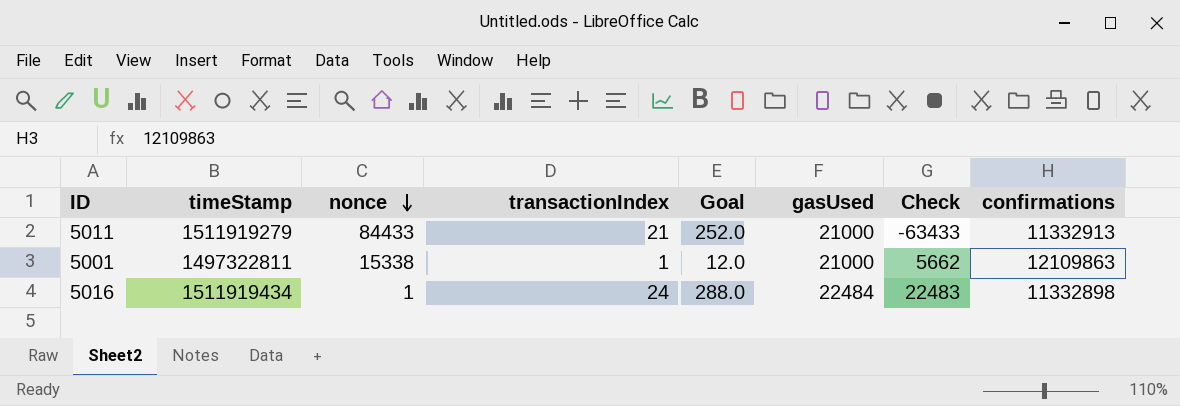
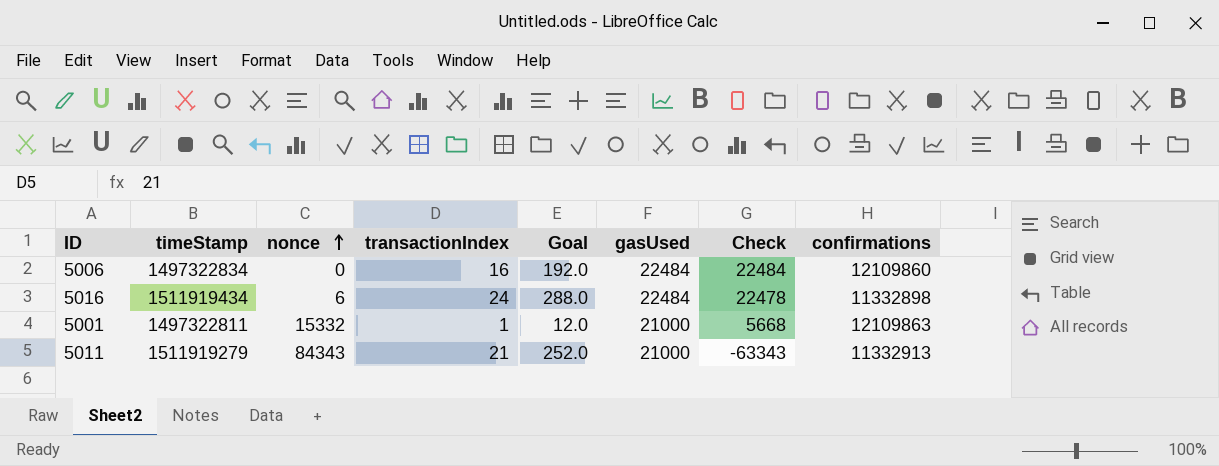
row order: nonce descending -> nonce ascending
row 5006: none -> 1497322834 | 0 | 16 | 192.0 | 22484 | 22484 | 12109860
5016 | nonce: 1 -> 6
5016 | Check: 22483 -> 22478
5001 | nonce: 15338 -> 15332
5001 | Check: 5662 -> 5668
5011 | nonce: 84433 -> 84343
5011 | Check: -63433 -> -63343

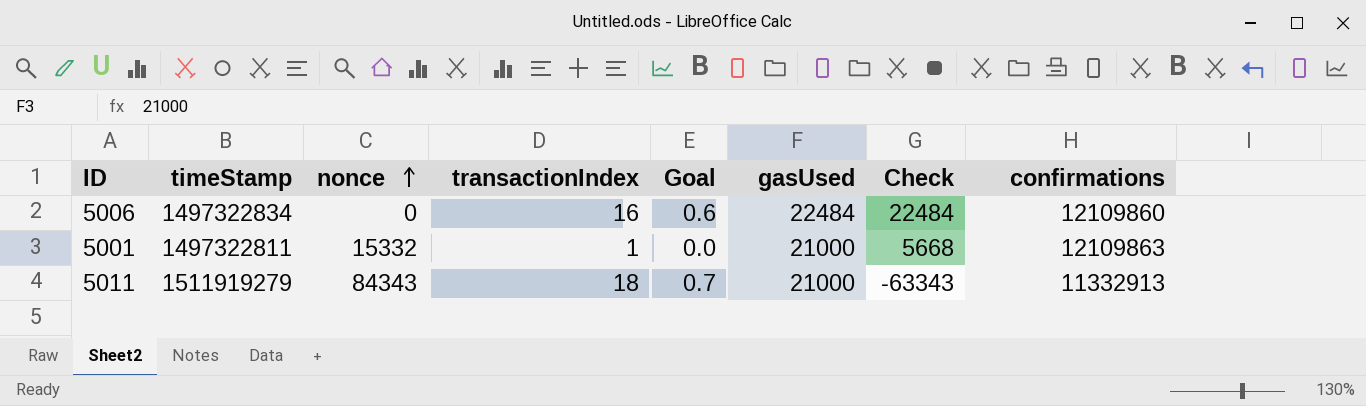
column Goal | formula: [transactionIndex] * 12 -> [transactionIndex] * 0.04
row 5016: 1511919434 | 6 | 24 | 288.0 | 22484 | 22478 | 11332898 -> none
5011 | transactionIndex: 21 -> 18

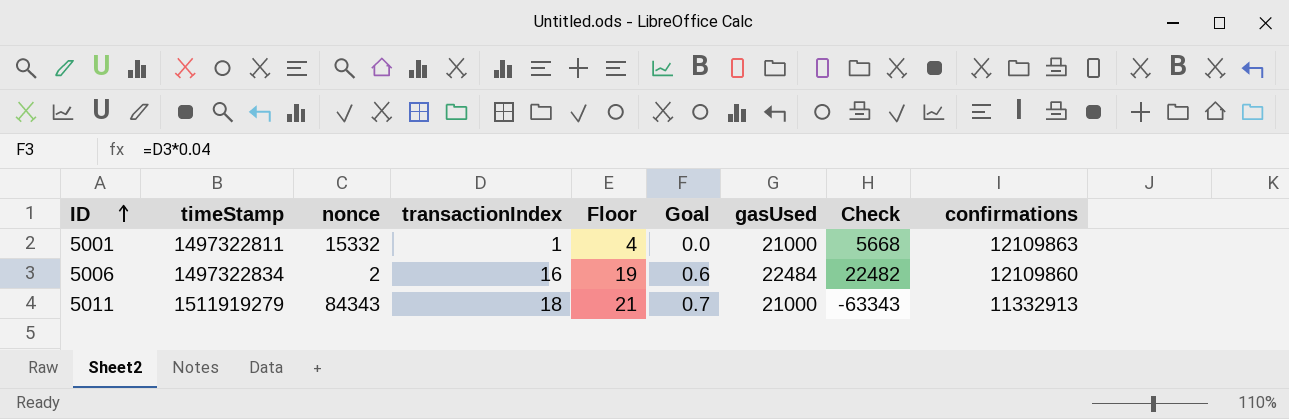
row order: nonce ascending -> ID ascending
column Floor | formula: none -> [transactionIndex] + 3
5006 | nonce: 0 -> 2
5006 | Check: 22484 -> 22482

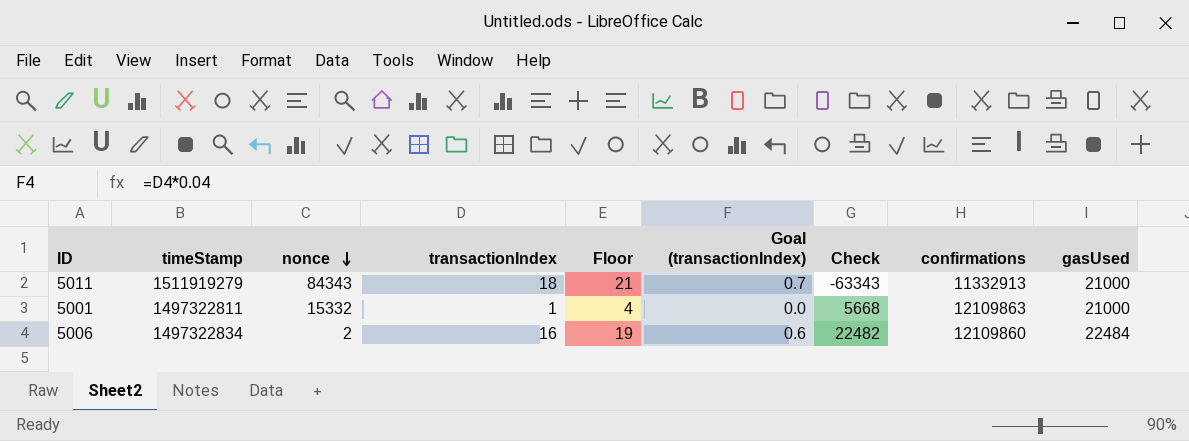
row order: ID ascending -> nonce descending
column name: Goal -> Goal (transactionIndex)
column gasUsed | position: 7 -> 9

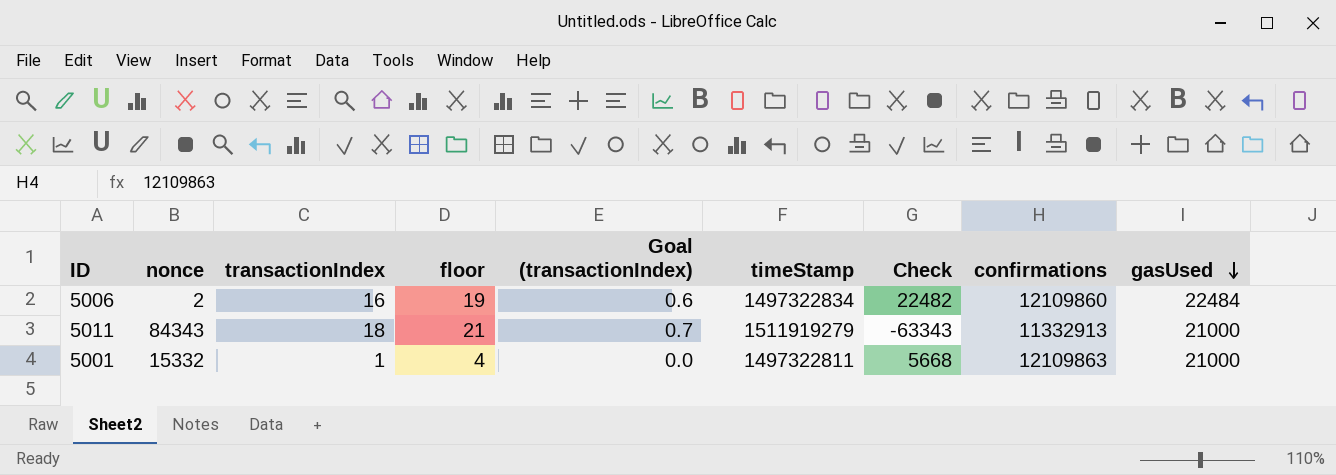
row order: nonce descending -> gasUsed descending
column name: Floor -> floor
column timeStamp | position: 2 -> 6

